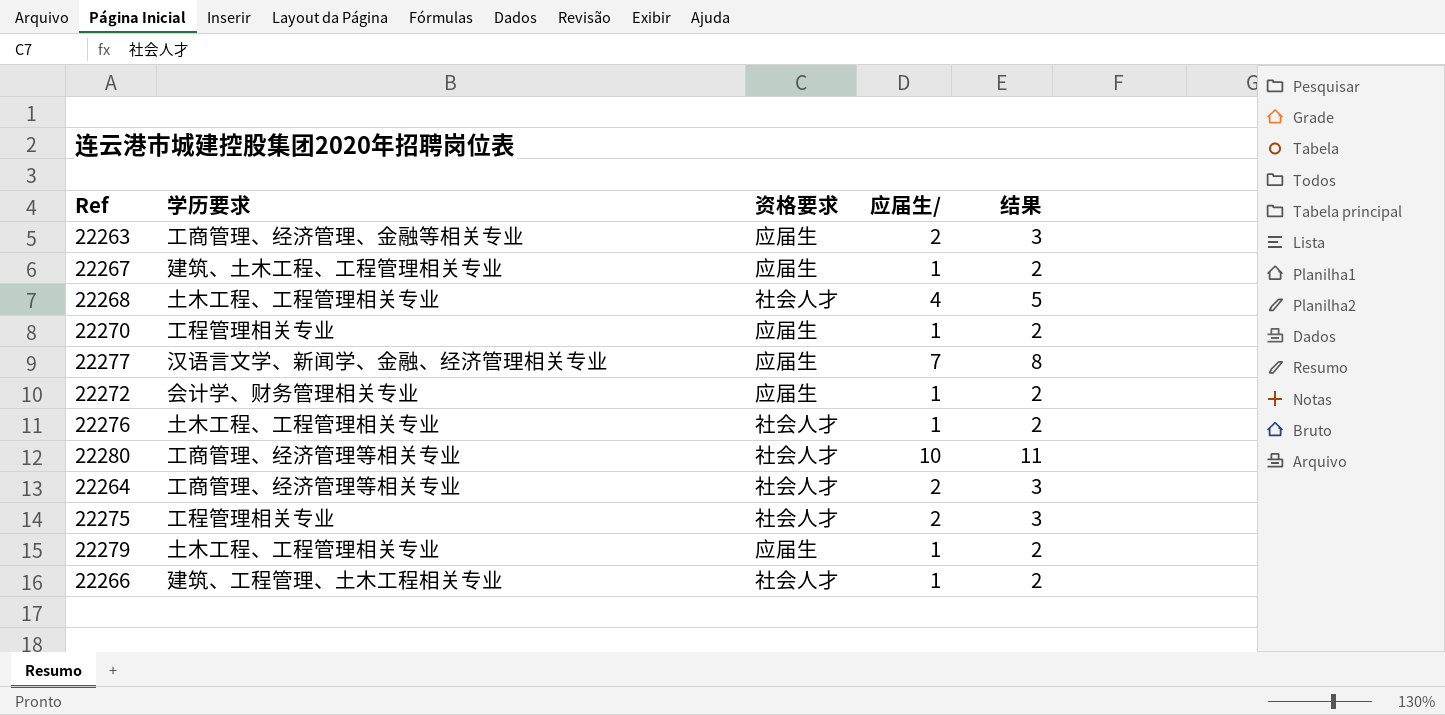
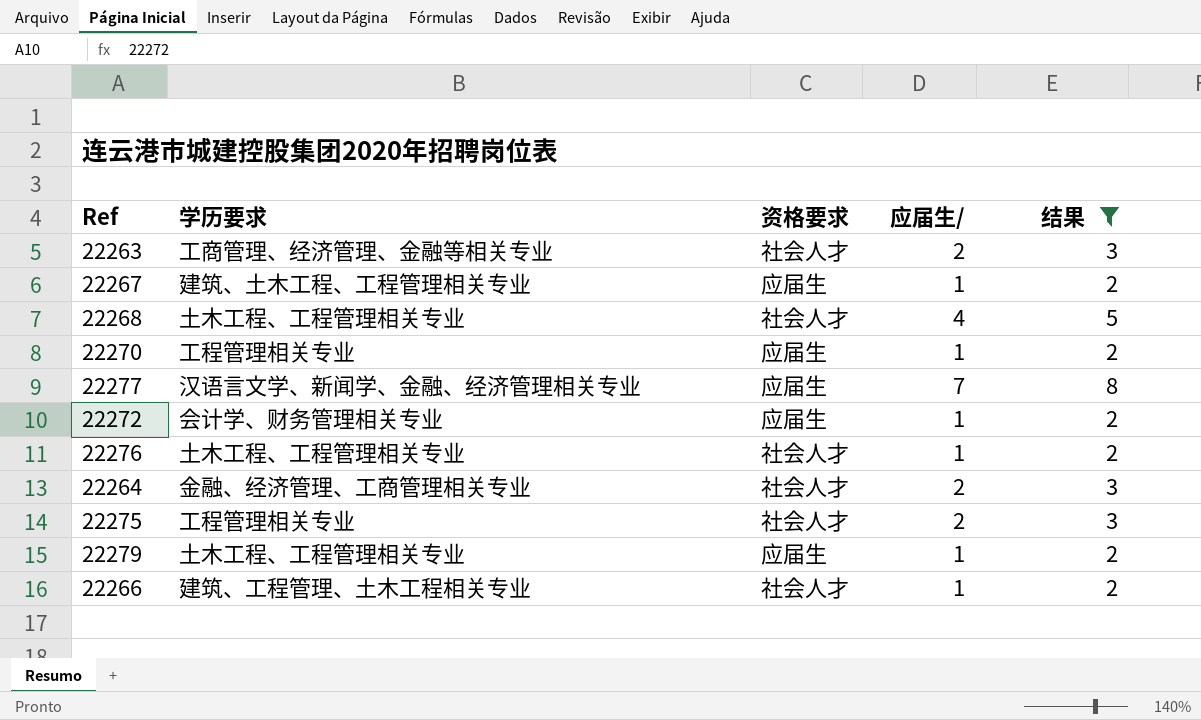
filter: none -> 结果 != 11
22263 | 资格要求: 应届生 -> 社会人才
22264 | 学历要求: 工商管理、经济管理等相关专业 -> 金融、经济管理、工商管理相关专业

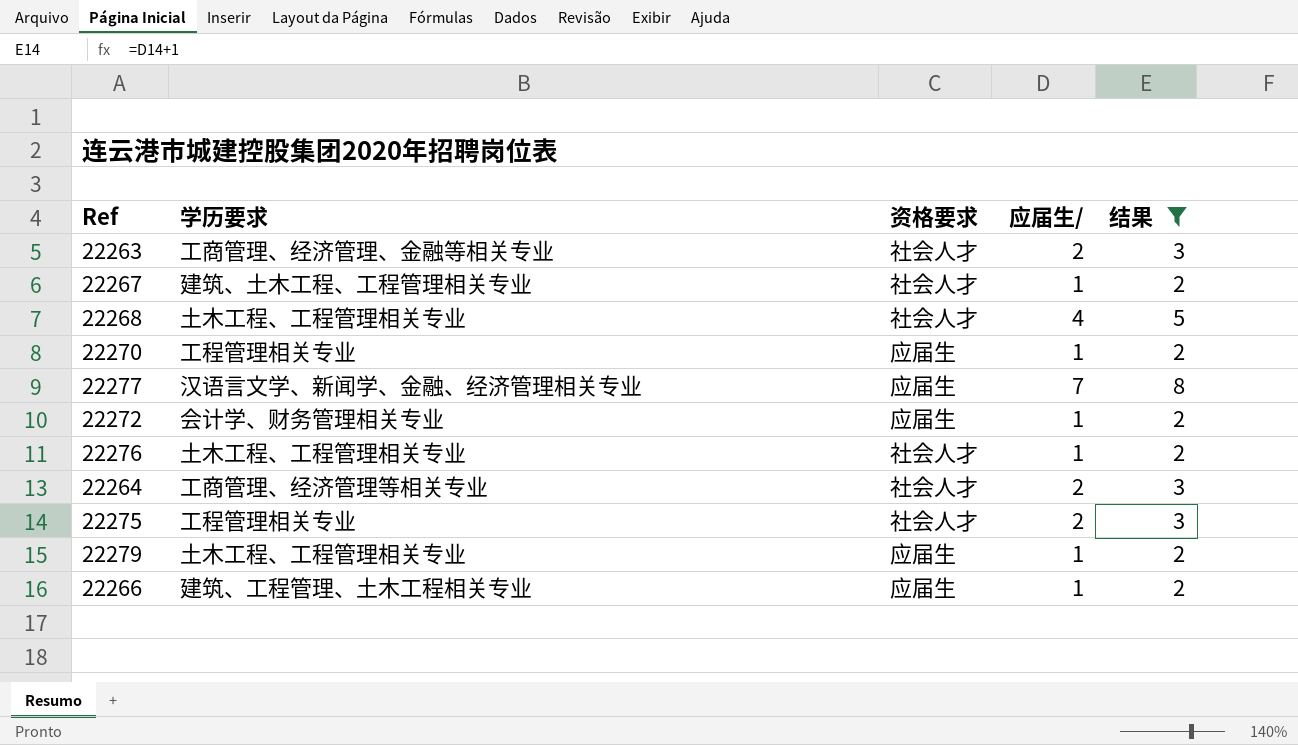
22267 | 资格要求: 应届生 -> 社会人才
22264 | 学历要求: 金融、经济管理、工商管理相关专业 -> 工商管理、经济管理等相关专业
22266 | 资格要求: 社会人才 -> 应届生

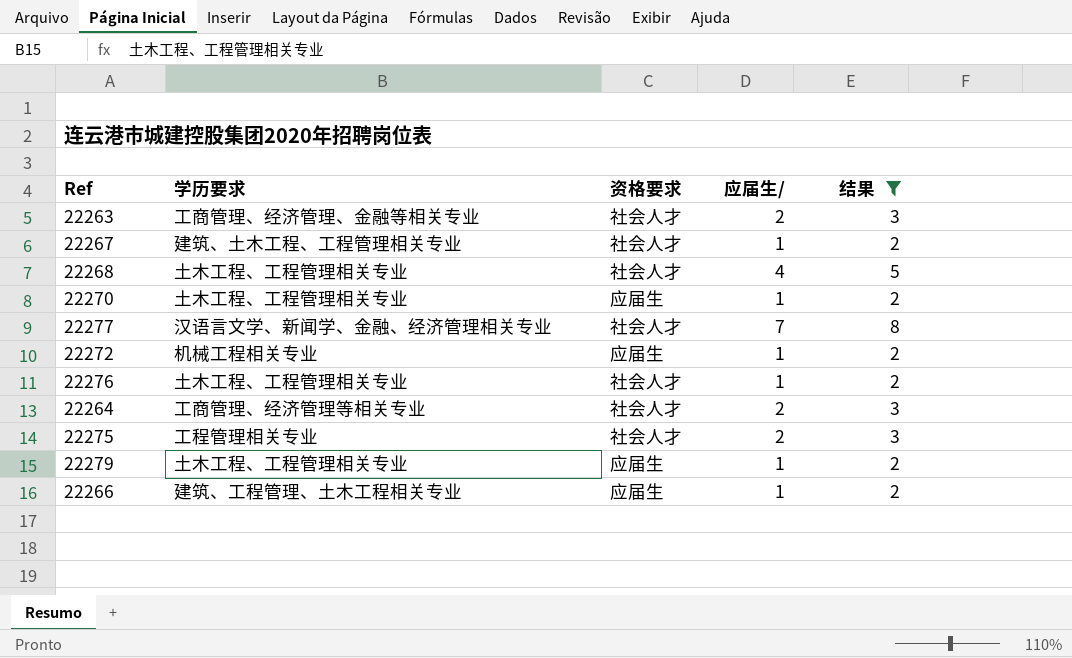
22270 | 学历要求: 工程管理相关专业 -> 土木工程、工程管理相关专业
22277 | 资格要求: 应届生 -> 社会人才
22272 | 学历要求: 会计学、财务管理相关专业 -> 机械工程相关专业

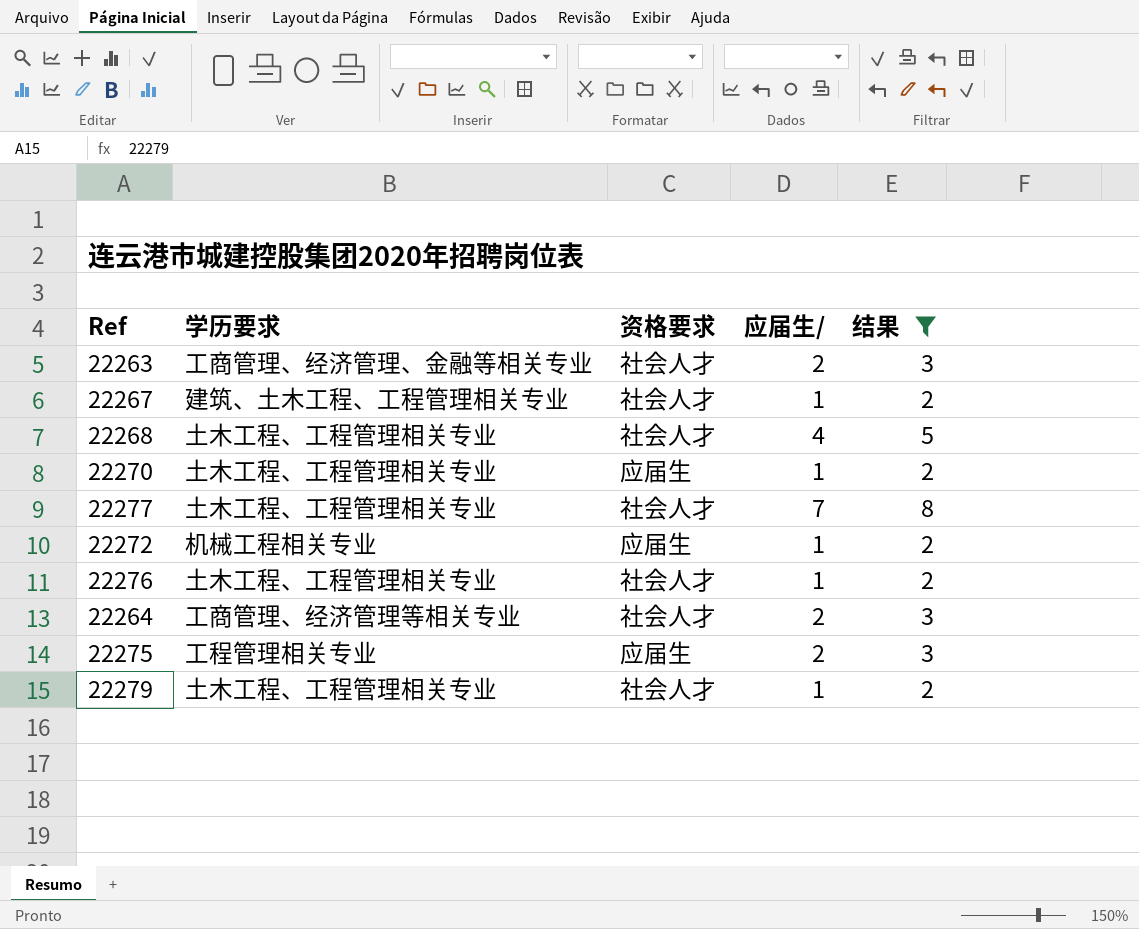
row 22266: 建筑、工程管理、土木工程相关专业 | 应届生 | 1 | 2 -> none
22277 | 学历要求: 汉语言文学、新闻学、金融、经济管理相关专业 -> 土木工程、工程管理相关专业
22275 | 资格要求: 社会人才 -> 应届生
22279 | 资格要求: 应届生 -> 社会人才

